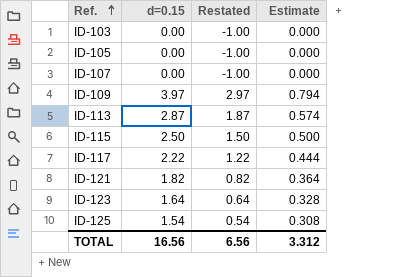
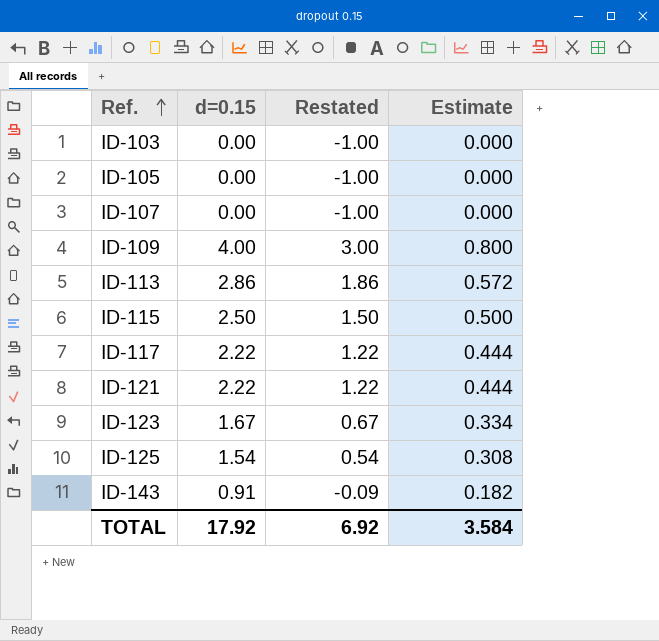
ID-109 | d=0.15: 3.97 -> 4.00
ID-109 | Restated: 2.97 -> 3.00
ID-109 | Estimate: 0.794 -> 0.800
ID-113 | d=0.15: 2.87 -> 2.86
ID-113 | Restated: 1.87 -> 1.86
ID-113 | Estimate: 0.574 -> 0.572
ID-121 | d=0.15: 1.82 -> 2.22
ID-121 | Restated: 0.82 -> 1.22
ID-121 | Estimate: 0.364 -> 0.444
ID-123 | d=0.15: 1.64 -> 1.67
ID-123 | Restated: 0.64 -> 0.67
ID-123 | Estimate: 0.328 -> 0.334
row ID-143: none -> 0.91 | -0.09 | 0.182
TOTAL | d=0.15: 16.56 -> 17.92
TOTAL | Restated: 6.56 -> 6.92
TOTAL | Estimate: 3.312 -> 3.584

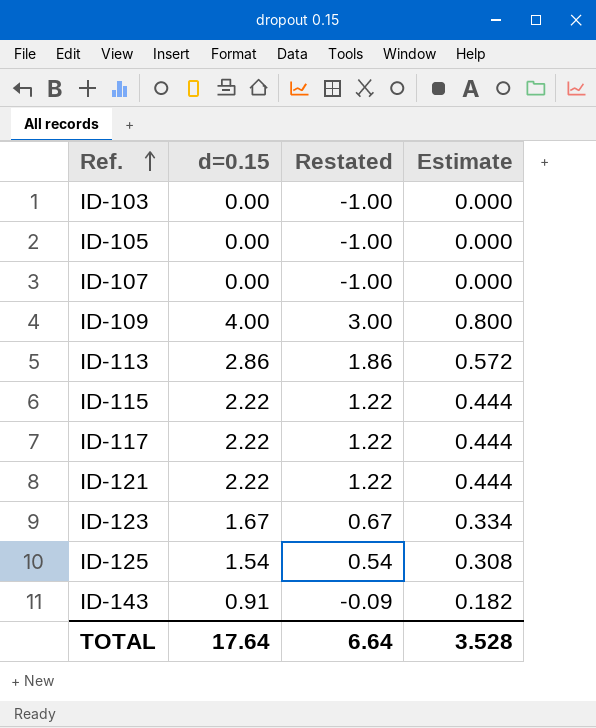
ID-115 | d=0.15: 2.50 -> 2.22
ID-115 | Restated: 1.50 -> 1.22
ID-115 | Estimate: 0.500 -> 0.444
TOTAL | d=0.15: 17.92 -> 17.64
TOTAL | Restated: 6.92 -> 6.64
TOTAL | Estimate: 3.584 -> 3.528

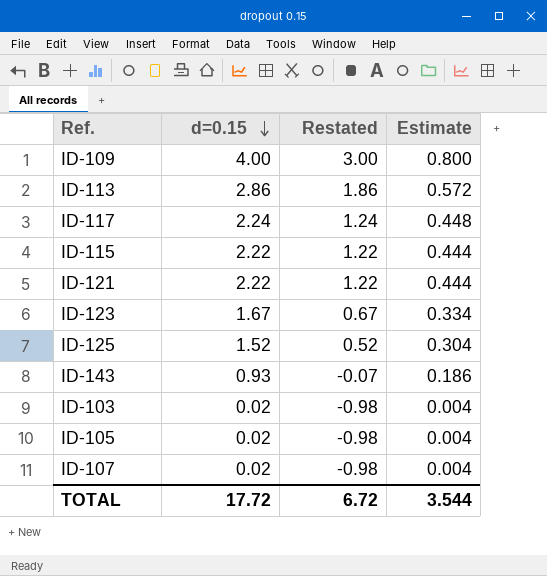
row order: Ref. ascending -> d=0.15 descending
ID-117 | d=0.15: 2.22 -> 2.24
ID-117 | Restated: 1.22 -> 1.24
ID-117 | Estimate: 0.444 -> 0.448
ID-125 | d=0.15: 1.54 -> 1.52
ID-125 | Restated: 0.54 -> 0.52
ID-125 | Estimate: 0.308 -> 0.304
ID-143 | d=0.15: 0.91 -> 0.93
ID-143 | Restated: -0.09 -> -0.07
ID-143 | Estimate: 0.182 -> 0.186
ID-103 | d=0.15: 0.00 -> 0.02
ID-103 | Restated: -1.00 -> -0.98
ID-103 | Estimate: 0.000 -> 0.004
ID-105 | d=0.15: 0.00 -> 0.02
ID-105 | Restated: -1.00 -> -0.98
ID-105 | Estimate: 0.000 -> 0.004
ID-107 | d=0.15: 0.00 -> 0.02
ID-107 | Restated: -1.00 -> -0.98
ID-107 | Estimate: 0.000 -> 0.004
TOTAL | d=0.15: 17.64 -> 17.72
TOTAL | Restated: 6.64 -> 6.72
TOTAL | Estimate: 3.528 -> 3.544

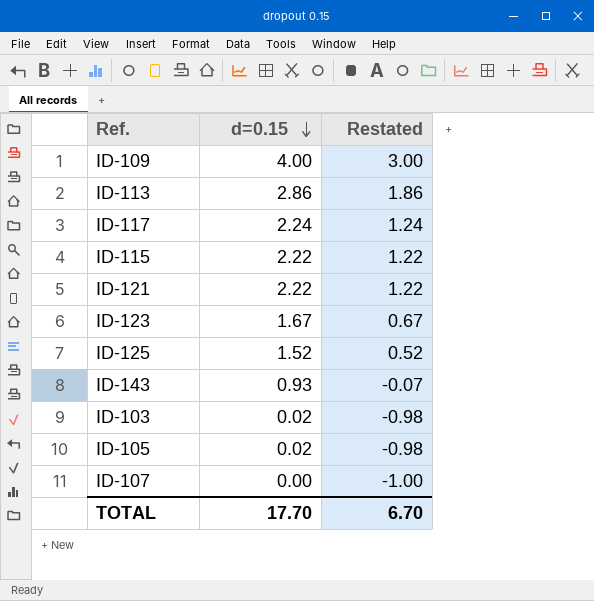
column Estimate | formula: [d=0.15] * 0.2 -> none
ID-107 | d=0.15: 0.02 -> 0.00
ID-107 | Restated: -0.98 -> -1.00
TOTAL | d=0.15: 17.72 -> 17.70
TOTAL | Restated: 6.72 -> 6.70

